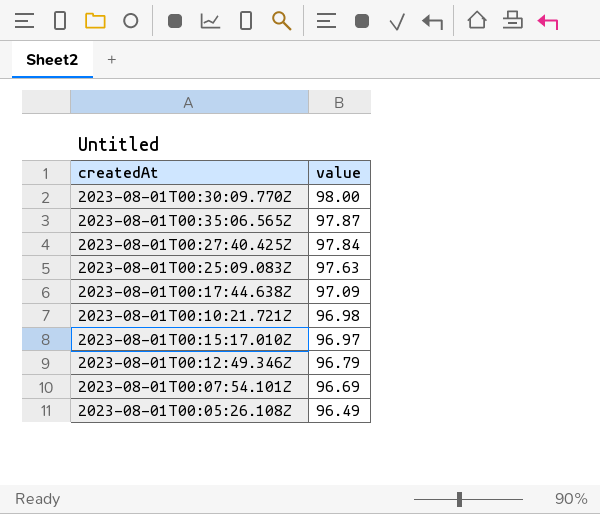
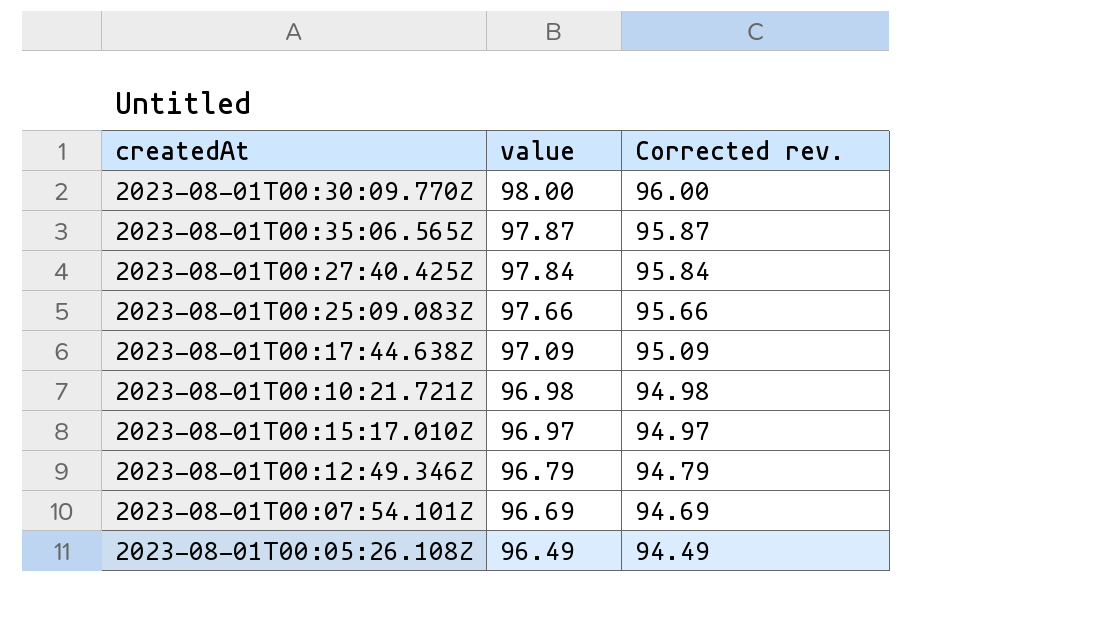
column Corrected rev. | formula: none -> [value] - 2
2023-08-01T00:25:09.083Z | value: 97.63 -> 97.66

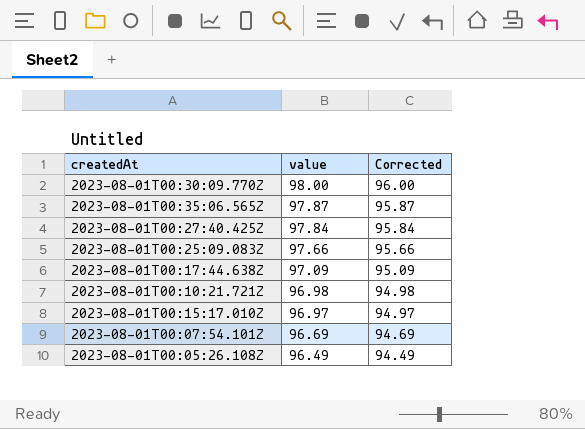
column name: Corrected rev. -> Corrected
row 2023-08-01T00:12:49.346Z: 96.79 | 94.79 -> none

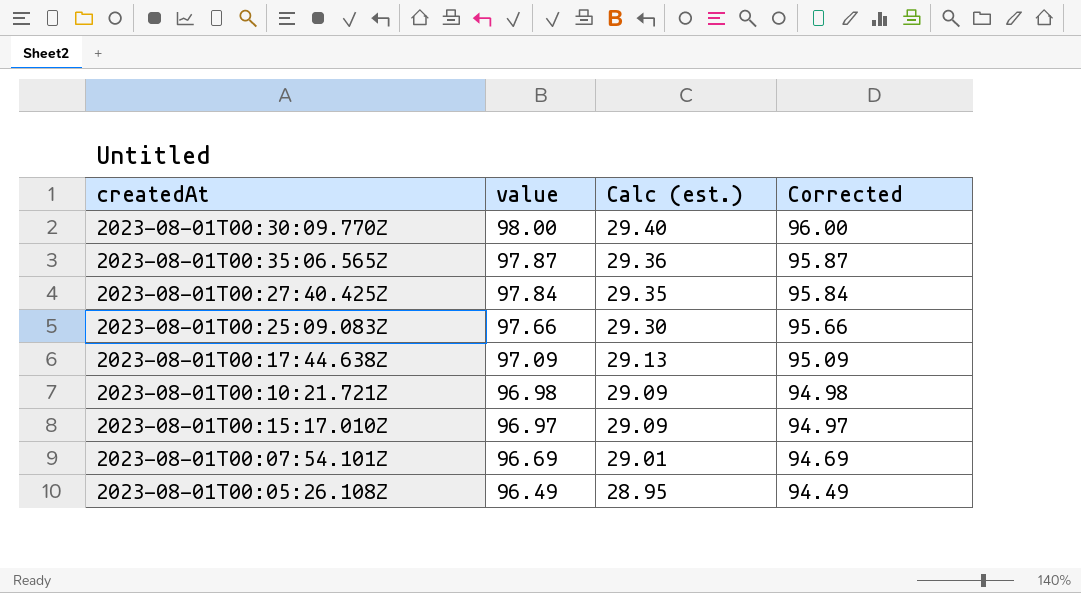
column Calc (est.) | formula: none -> [value] * 0.3

